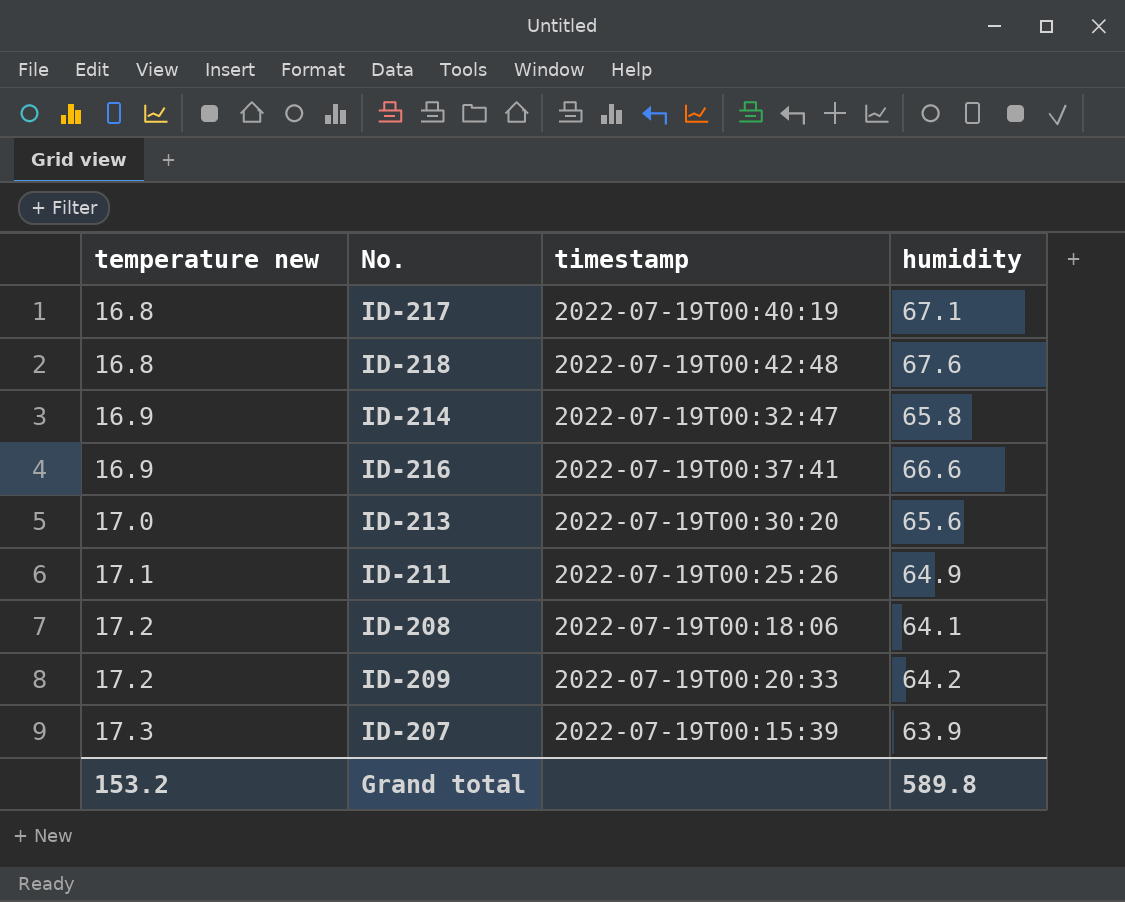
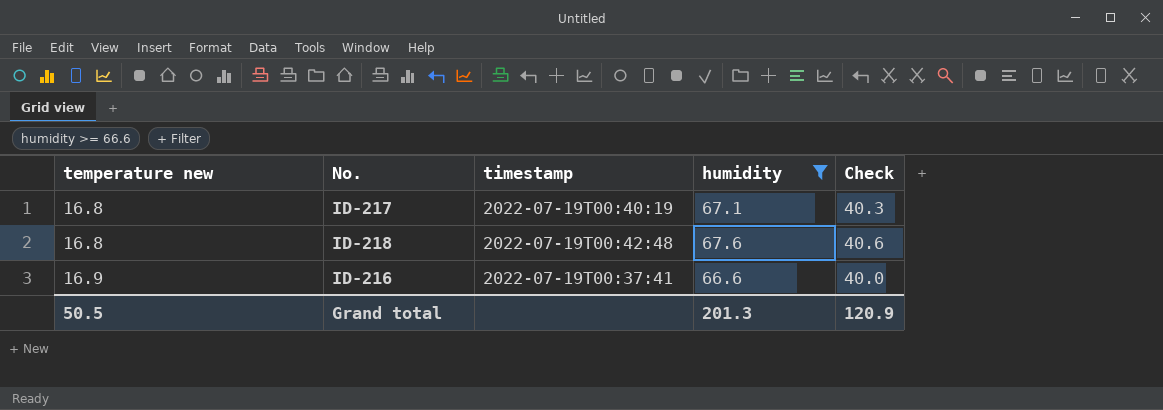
filter: none -> humidity >= 66.6
column Check | formula: none -> [humidity] * 0.6
Grand total | temperature new: 153.2 -> 50.5
Grand total | humidity: 589.8 -> 201.3

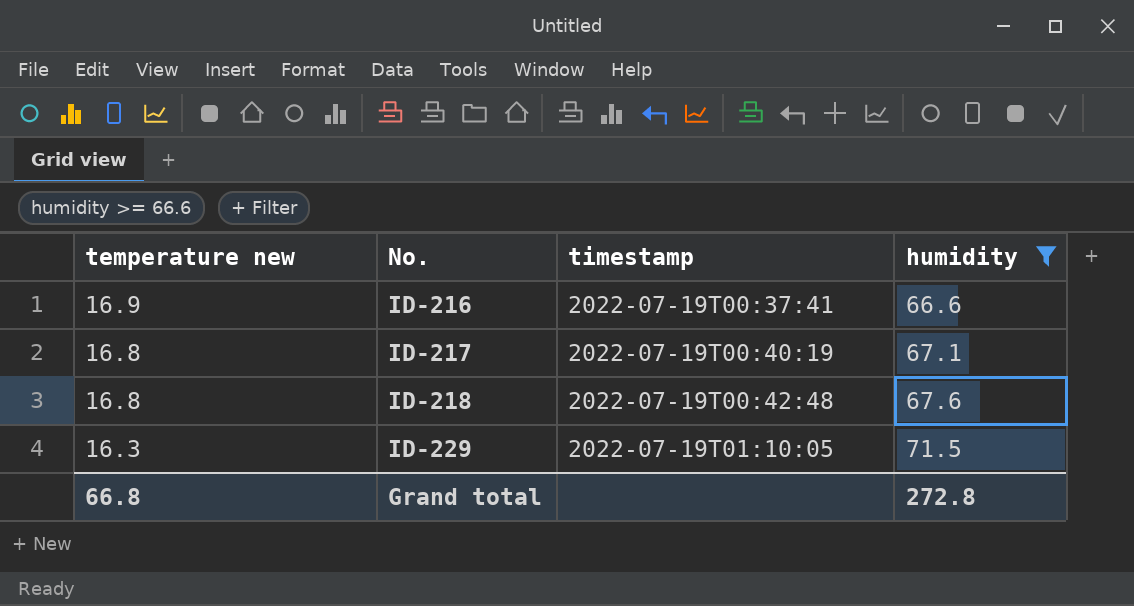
row order: temperature new ascending -> temperature new descending
column Check | formula: [humidity] * 0.6 -> none
row ID-229: none -> 16.3 | 2022-07-19T01:10:05 | 71.5
Grand total | temperature new: 50.5 -> 66.8
Grand total | humidity: 201.3 -> 272.8

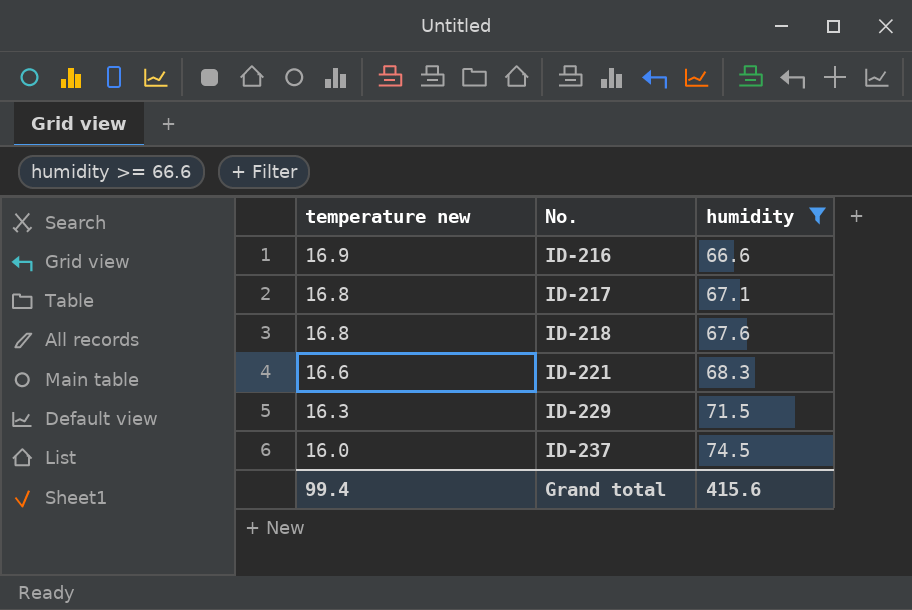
column timestamp | position: 3 -> none
row ID-221: none -> 16.6 | 68.3
row ID-237: none -> 16.0 | 74.5
Grand total | temperature new: 66.8 -> 99.4
Grand total | humidity: 272.8 -> 415.6

